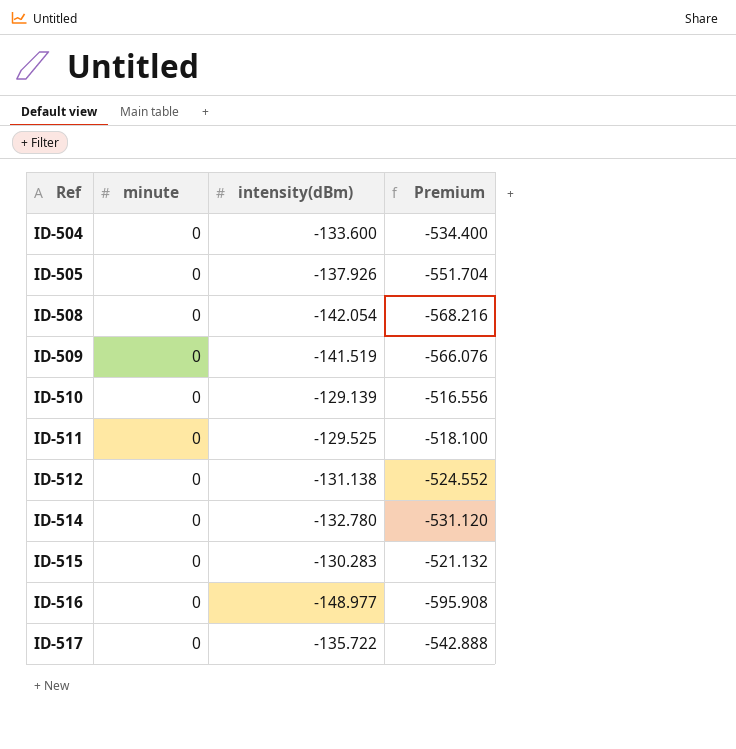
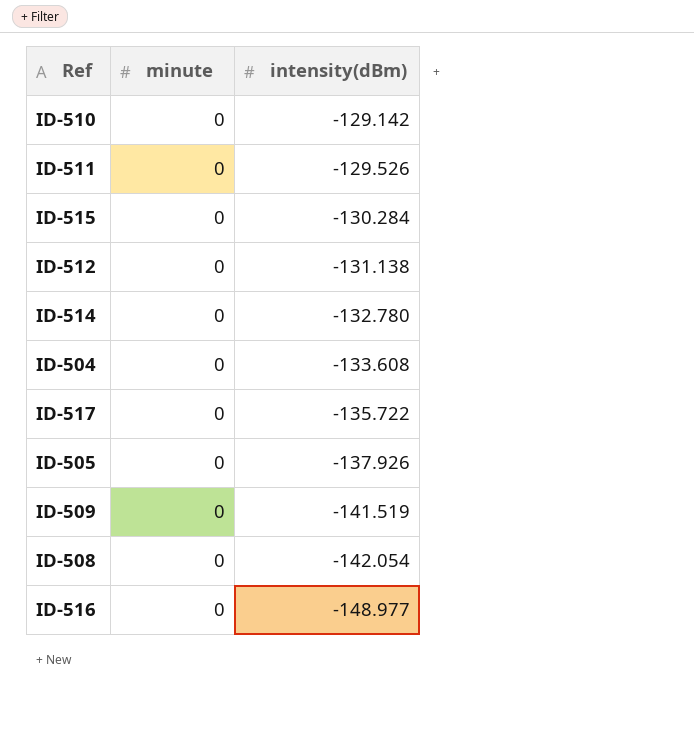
row order: Ref ascending -> intensity(dBm) descending
column Premium | formula: [intensity(dBm)] * 4 -> none
ID-510 | intensity(dBm): -129.139 -> -129.142
ID-511 | intensity(dBm): -129.525 -> -129.526
ID-515 | intensity(dBm): -130.283 -> -130.284
ID-504 | intensity(dBm): -133.600 -> -133.608

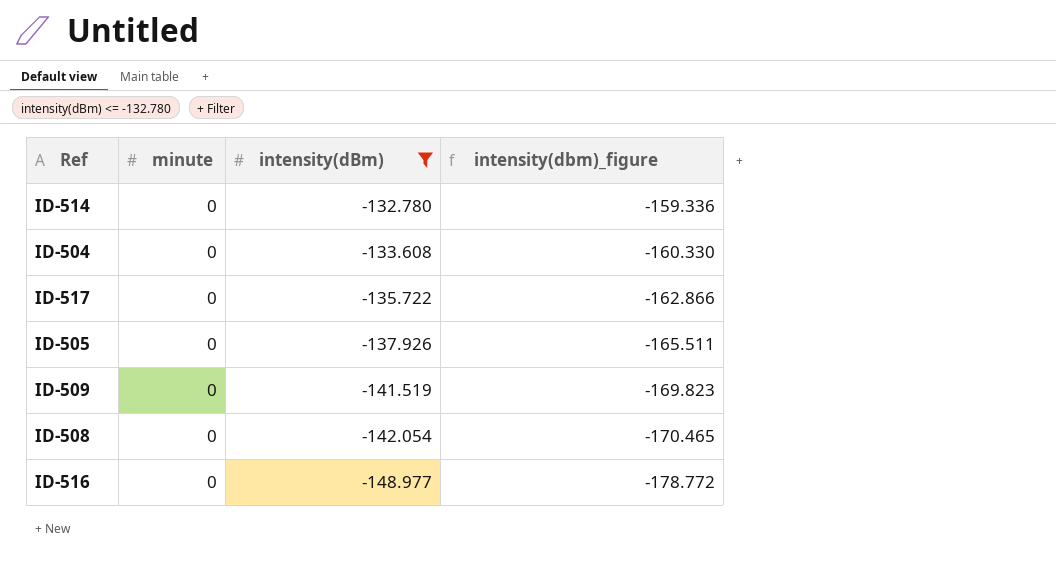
filter: none -> intensity(dBm) <= -132.780
column intensity(dbm)_figure | formula: none -> [intensity(dBm)] * 1.2

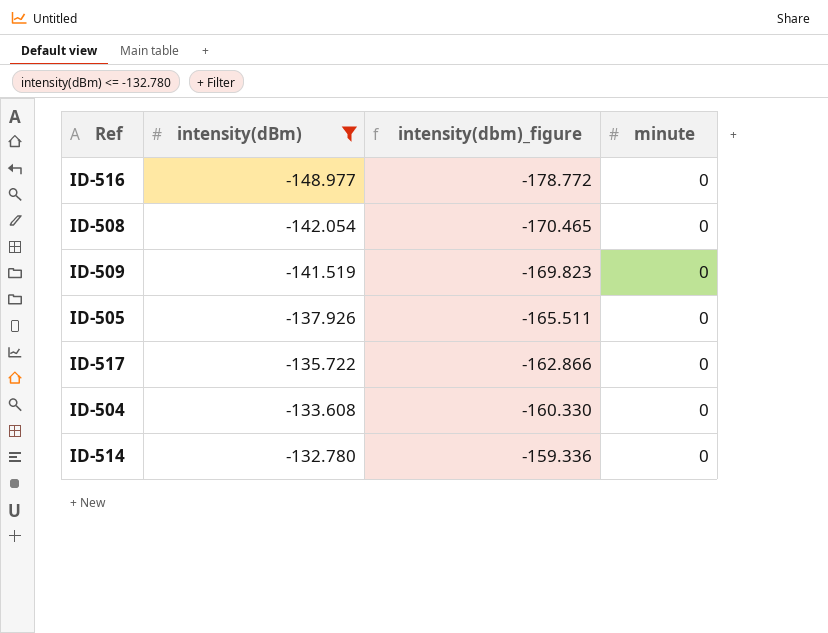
row order: intensity(dBm) descending -> intensity(dBm) ascending
column minute | position: 2 -> 4

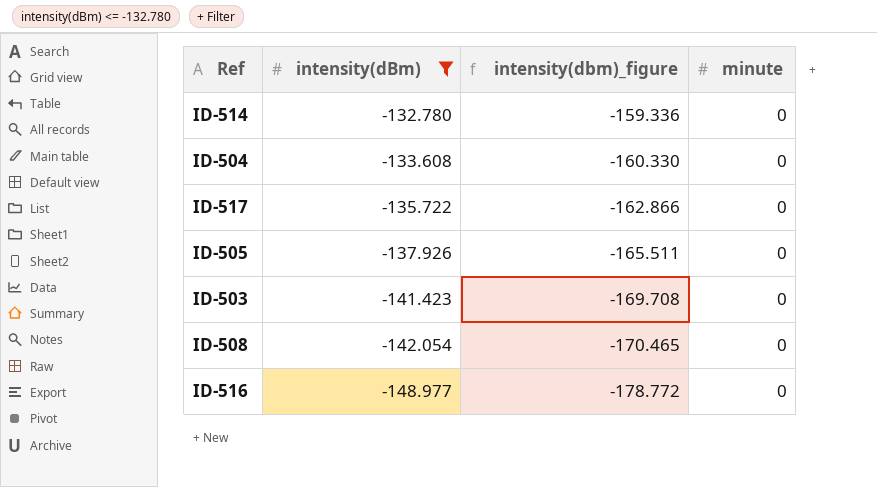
row order: intensity(dBm) ascending -> intensity(dBm) descending
row ID-509: -141.519 | -169.823 | 0 -> none
row ID-503: none -> -141.423 | -169.708 | 0

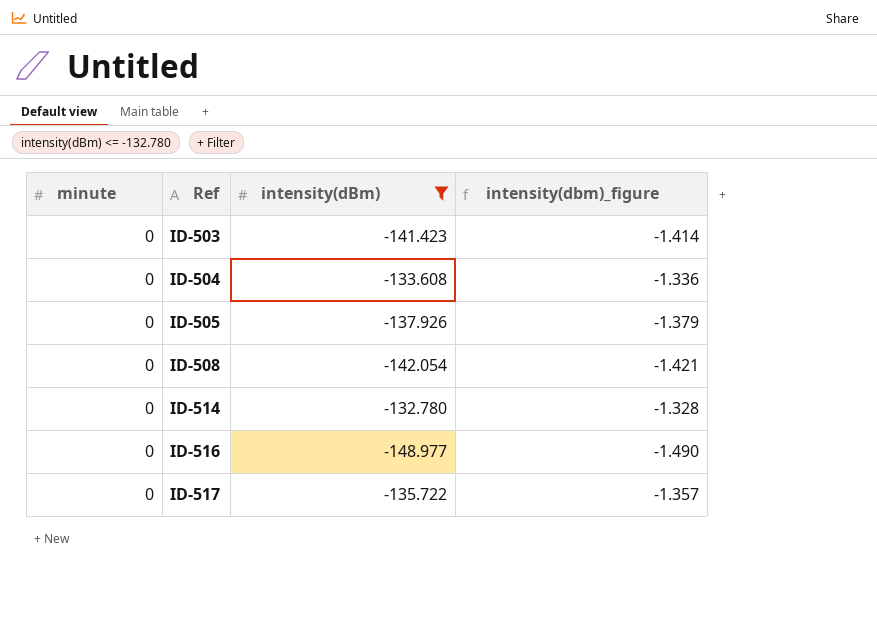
row order: intensity(dBm) descending -> Ref ascending
column minute | position: 4 -> 1
column intensity(dbm)_figure | formula: [intensity(dBm)] * 1.2 -> [intensity(dBm)] * 0.01

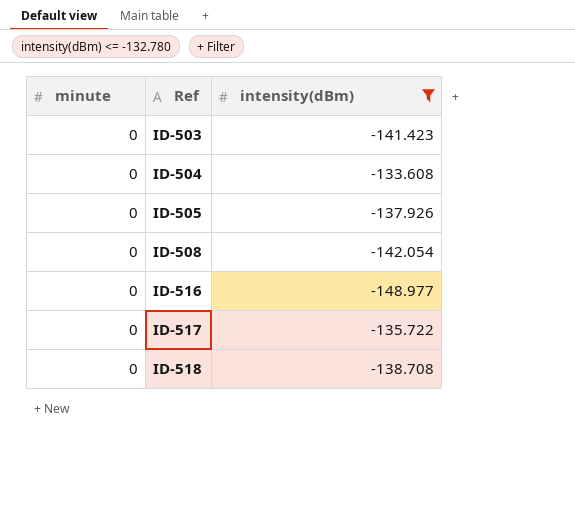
column intensity(dbm)_figure | formula: [intensity(dBm)] * 0.01 -> none
row ID-514: 0 | -132.780 | -1.328 -> none
row ID-518: none -> 0 | -138.708

